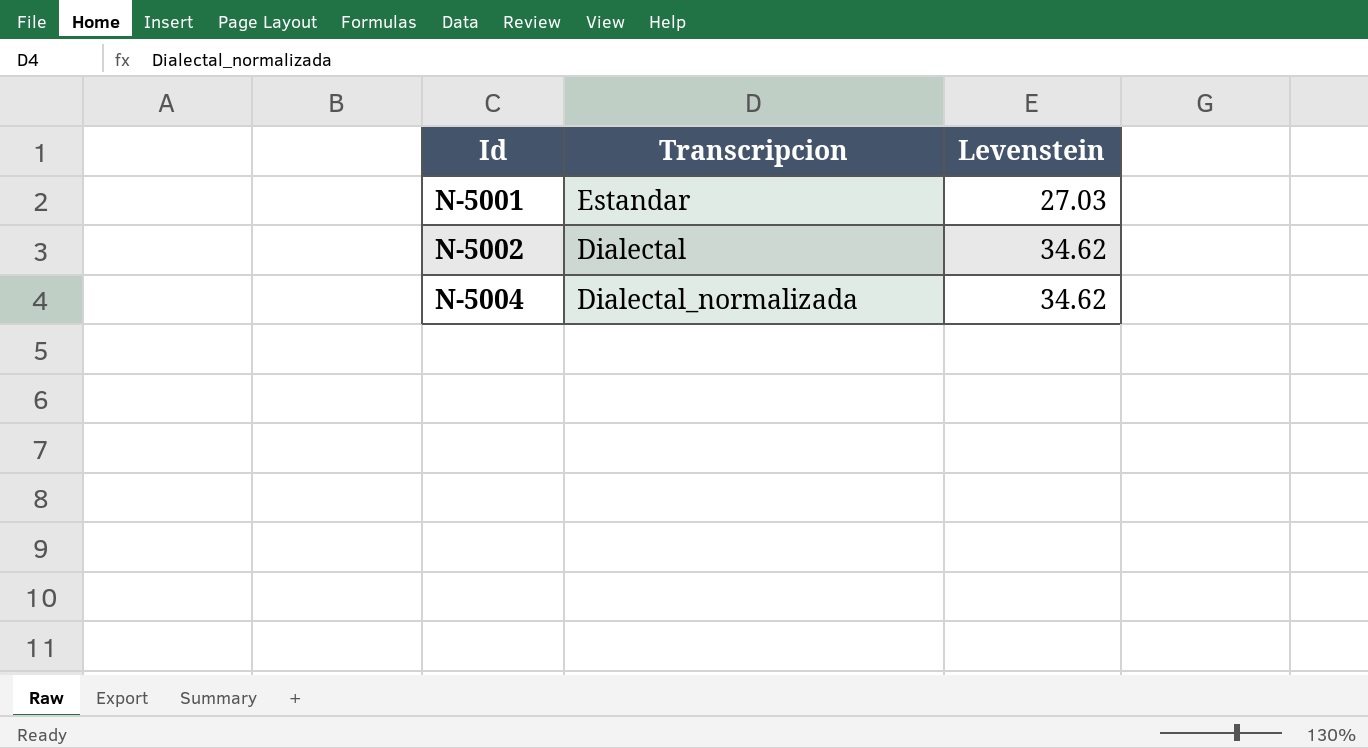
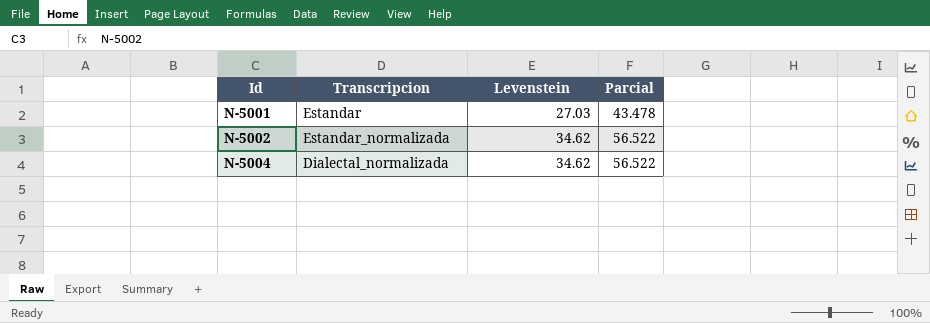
column Parcial | position: none -> 4
N-5002 | Transcripcion: Dialectal -> Estandar_normalizada

